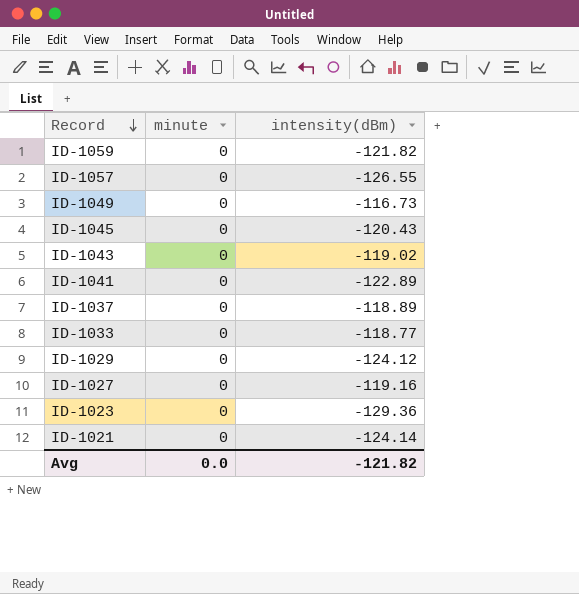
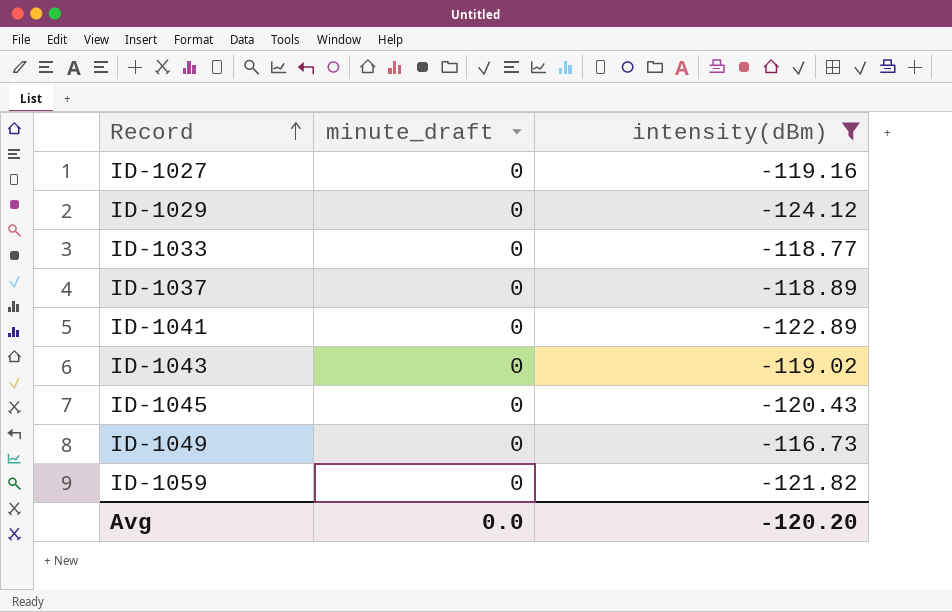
filter: none -> intensity(dBm) >= -124.12
row order: Record descending -> Record ascending
column name: minute -> minute_draft
Avg | intensity(dBm): -121.82 -> -120.20

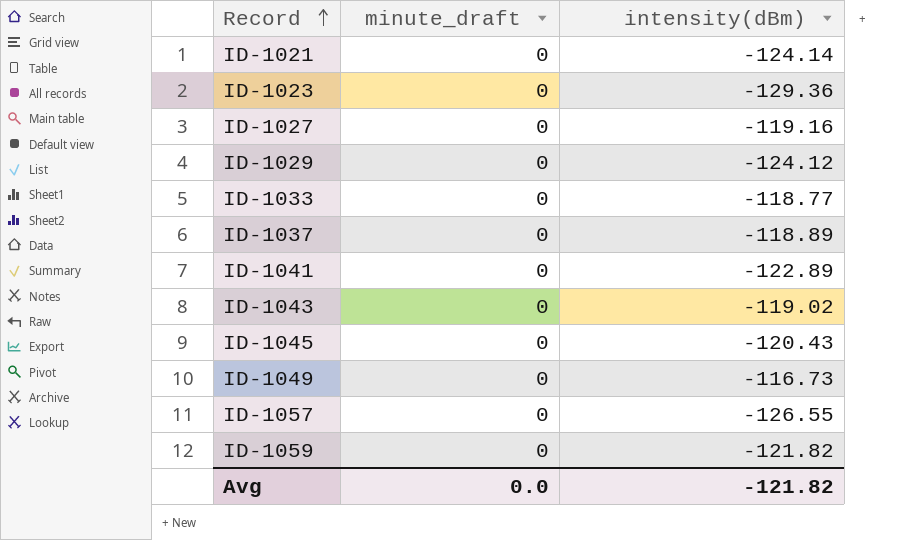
filter: intensity(dBm) >= -124.12 -> none
Avg | intensity(dBm): -120.20 -> -121.82

